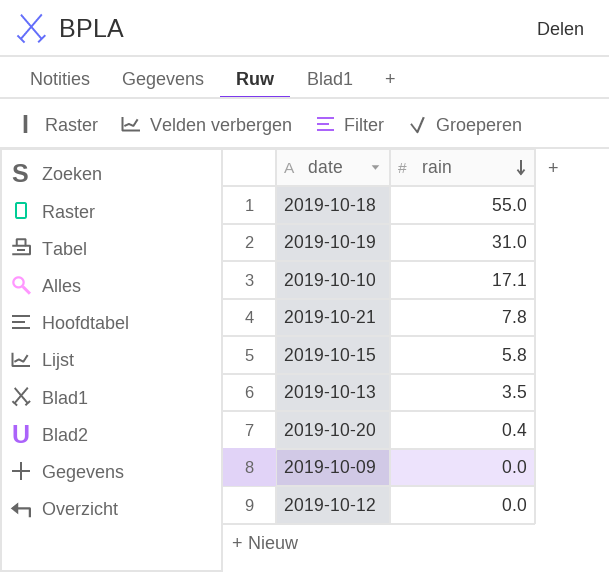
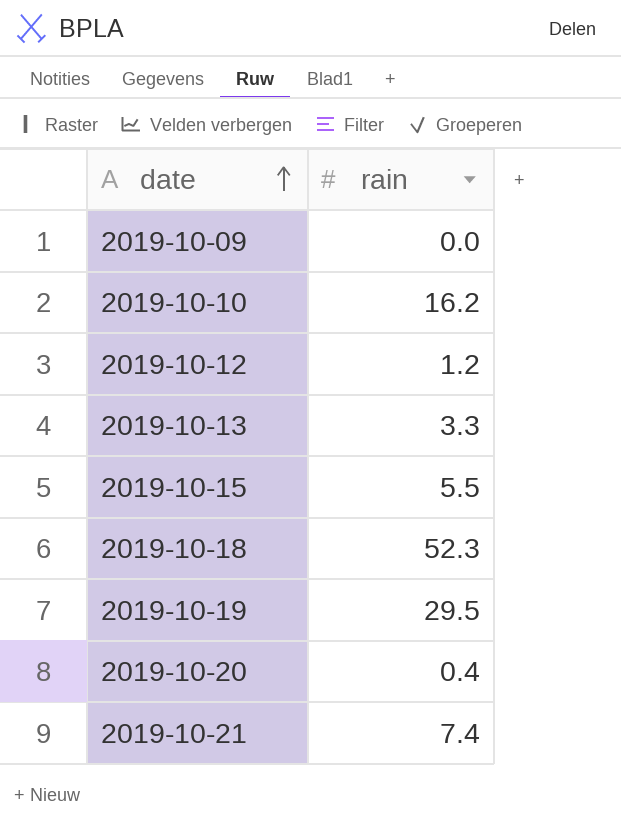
row order: rain descending -> date ascending
2019-10-10 | rain: 17.1 -> 16.2
2019-10-12 | rain: 0.0 -> 1.2
2019-10-13 | rain: 3.5 -> 3.3
2019-10-15 | rain: 5.8 -> 5.5
2019-10-18 | rain: 55.0 -> 52.3
2019-10-19 | rain: 31.0 -> 29.5
2019-10-21 | rain: 7.8 -> 7.4

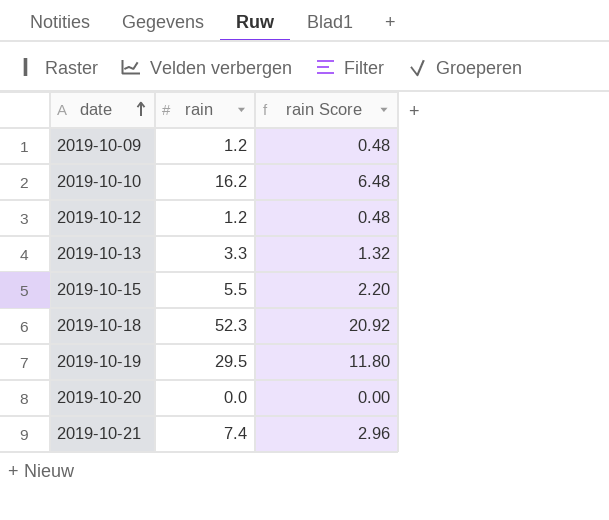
column rain Score | formula: none -> [rain] * 0.4
2019-10-09 | rain: 0.0 -> 1.2
2019-10-20 | rain: 0.4 -> 0.0

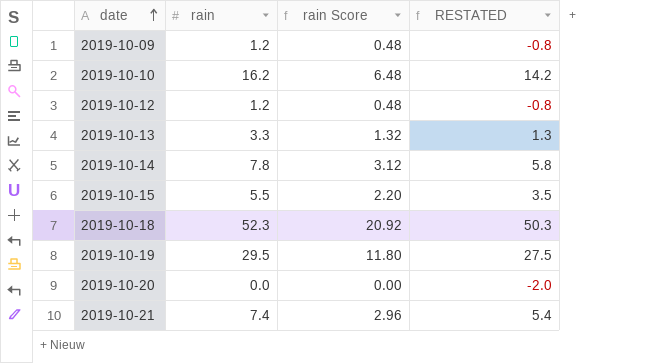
column RESTATED | formula: none -> [rain] - 2
row 2019-10-14: none -> 7.8 | 3.12 | 5.8

